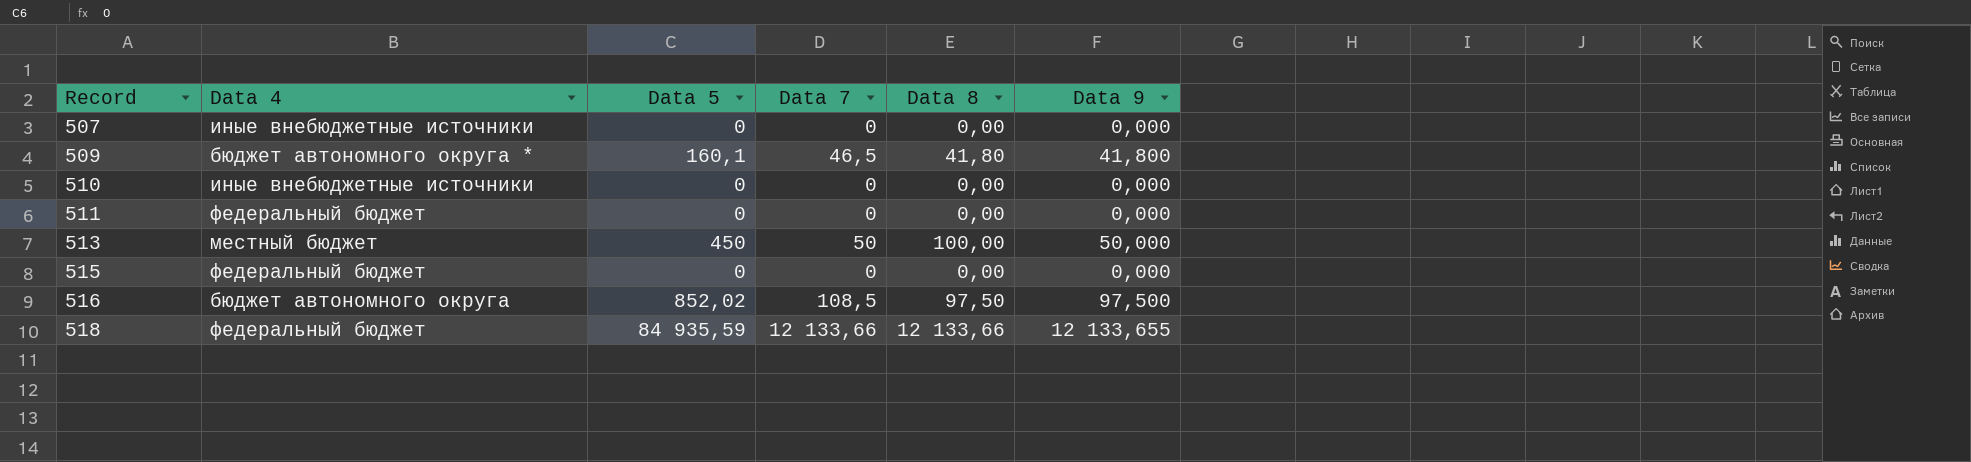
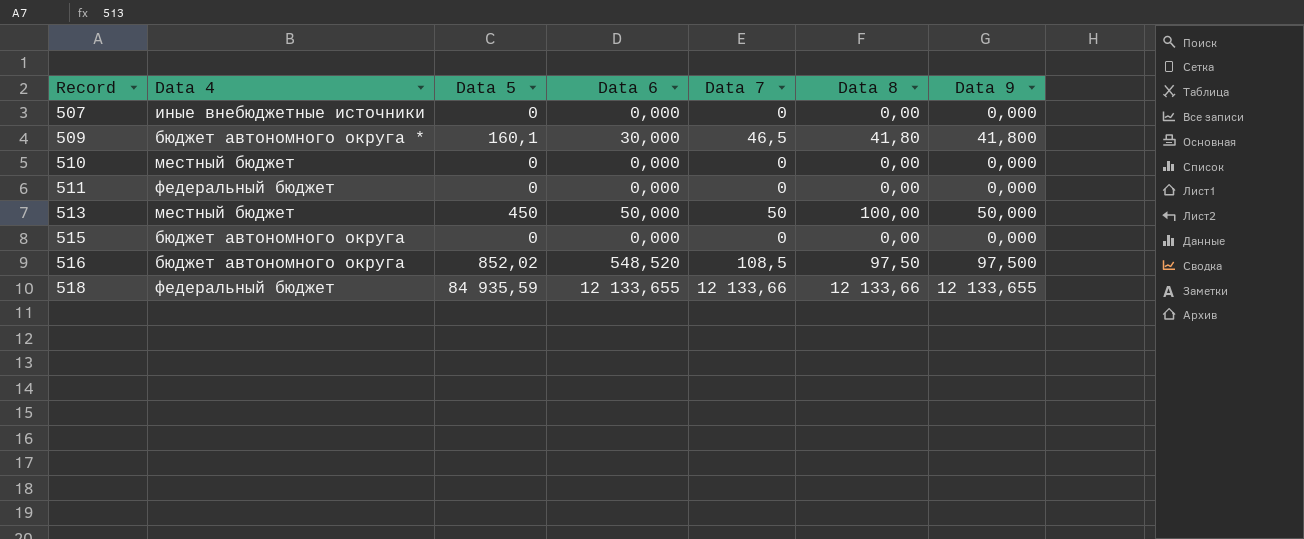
column Data 6 | position: none -> 4
510 | Data 4: иные внебюджетные источники -> местный бюджет
515 | Data 4: федеральный бюджет -> бюджет автономного округа

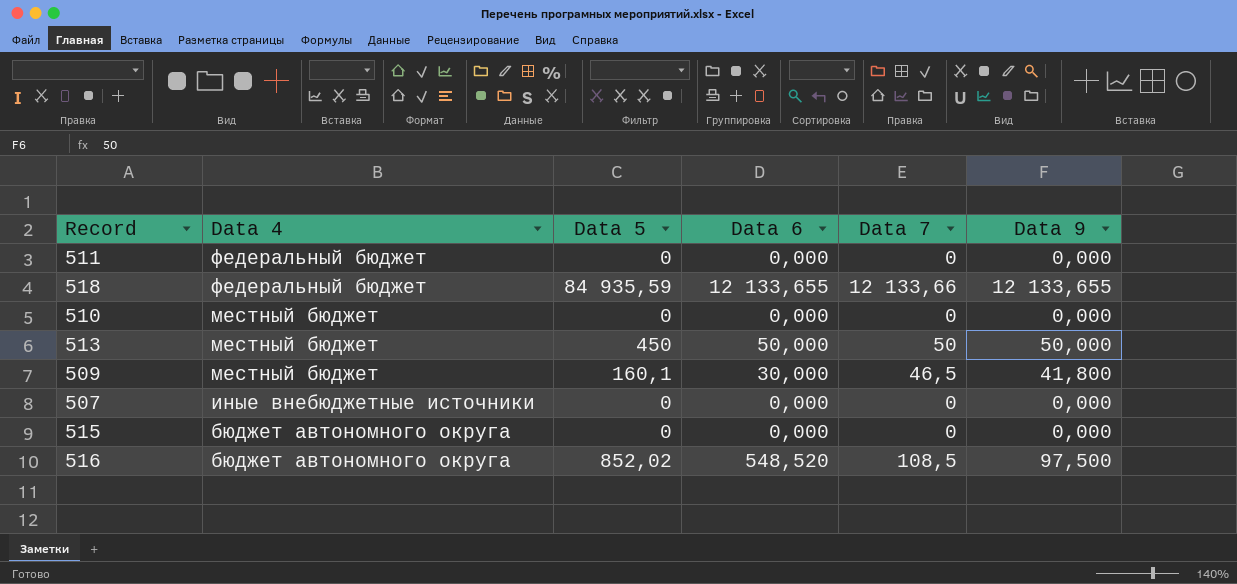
row order: Record ascending -> Data 4 descending
column Data 8 | position: 6 -> none
509 | Data 4: бюджет автономного округа * -> местный бюджет

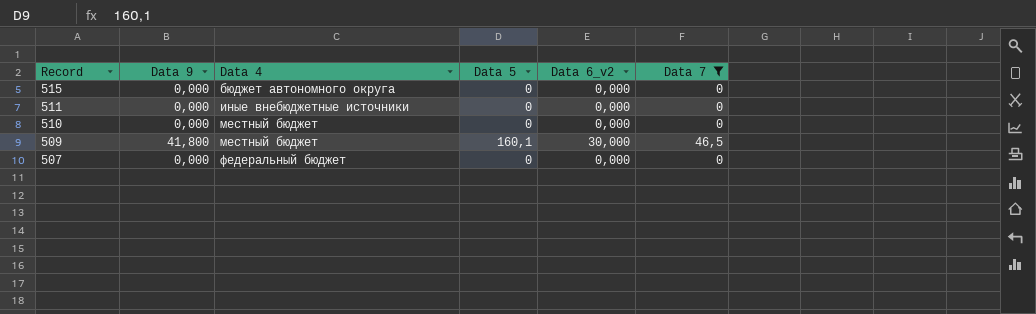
filter: none -> Data 7 <= 46,5
row order: Data 4 descending -> Record descending
column Data 9 | position: 6 -> 2
column name: Data 6 -> Data 6_v2
511 | Data 4: федеральный бюджет -> иные внебюджетные источники
507 | Data 4: иные внебюджетные источники -> федеральный бюджет

